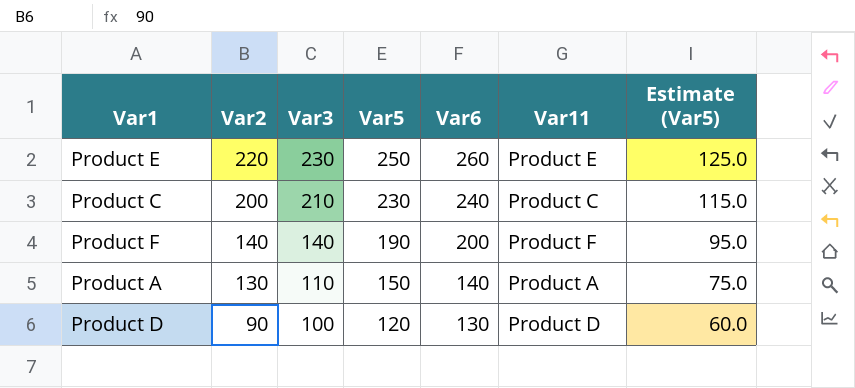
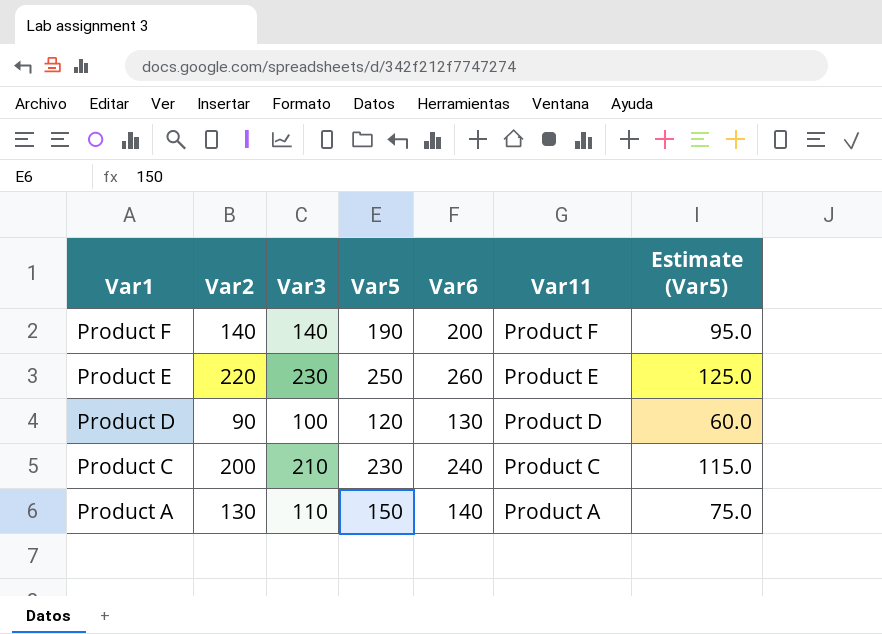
row order: Var2 descending -> Var1 descending

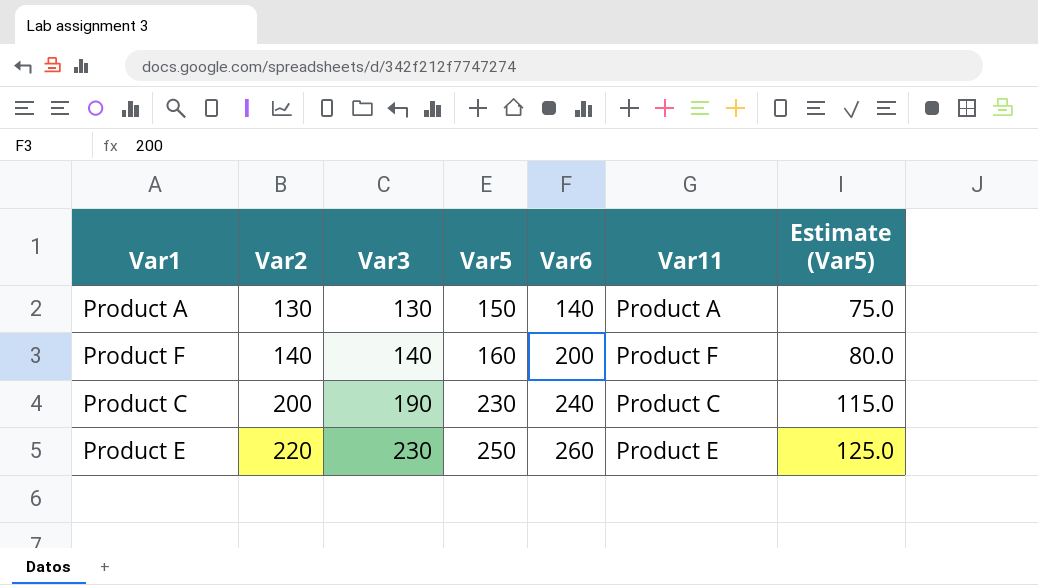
row order: Var1 descending -> Var2 ascending
row Product D: 90 | 100 | 120 | 130 | Product D | 60.0 -> none
Product A | Var3: 110 -> 130
Product F | Var5: 190 -> 160
Product F | Estimate (Var5): 95.0 -> 80.0
Product C | Var3: 210 -> 190

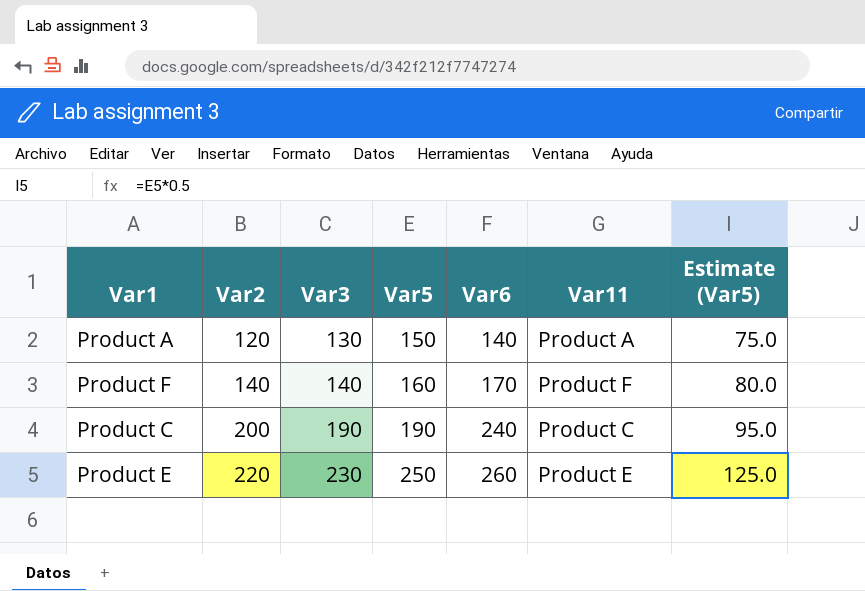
Product A | Var2: 130 -> 120
Product F | Var6: 200 -> 170
Product C | Var5: 230 -> 190
Product C | Estimate (Var5): 115.0 -> 95.0

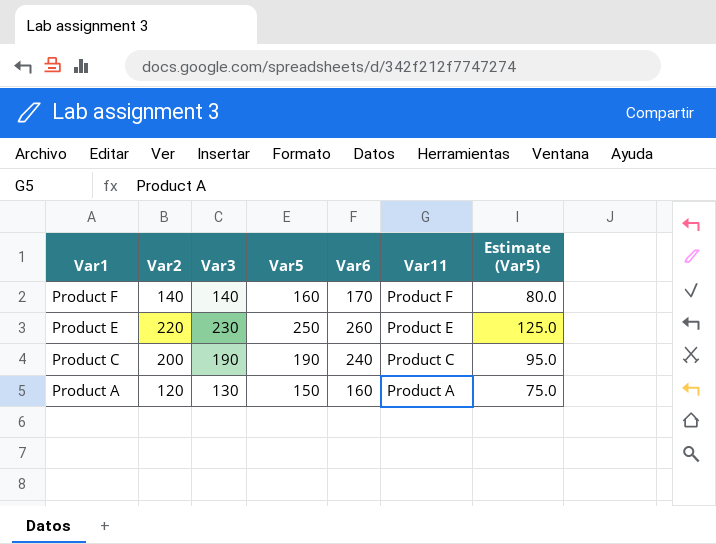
row order: Var2 ascending -> Var1 descending
Product A | Var6: 140 -> 160

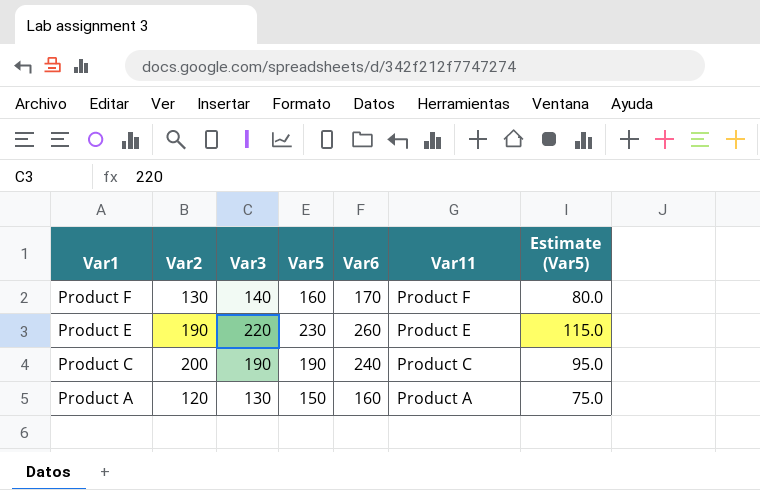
Product F | Var2: 140 -> 130
Product E | Var2: 220 -> 190
Product E | Var3: 230 -> 220
Product E | Var5: 250 -> 230
Product E | Estimate (Var5): 125.0 -> 115.0

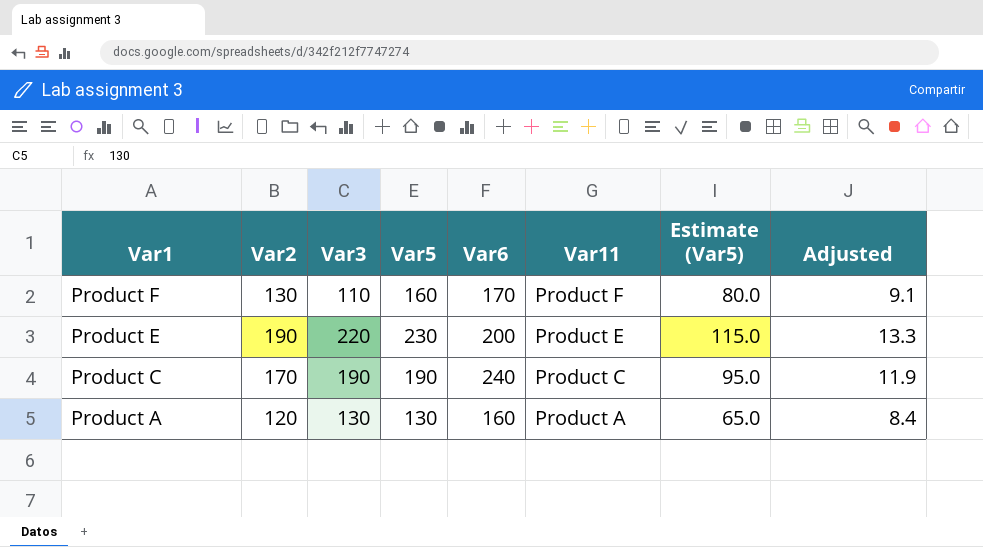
column Adjusted | formula: none -> [Var2] * 0.07
Product F | Var3: 140 -> 110
Product E | Var6: 260 -> 200
Product C | Var2: 200 -> 170
Product A | Var5: 150 -> 130
Product A | Estimate (Var5): 75.0 -> 65.0

